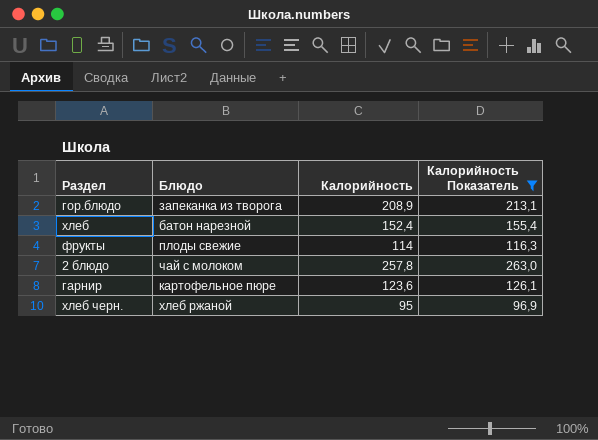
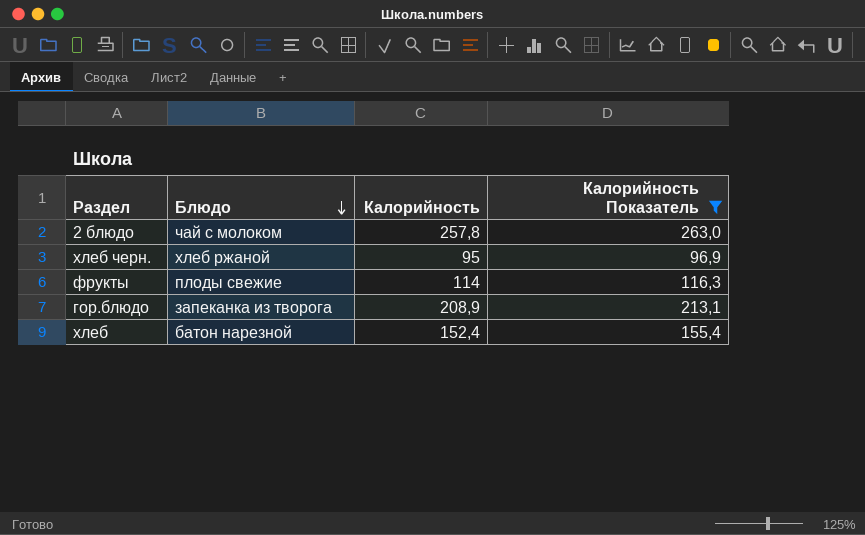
row order: none -> Блюдо descending
row гарнир: картофельное пюре | 123,6 | 126,1 -> none

